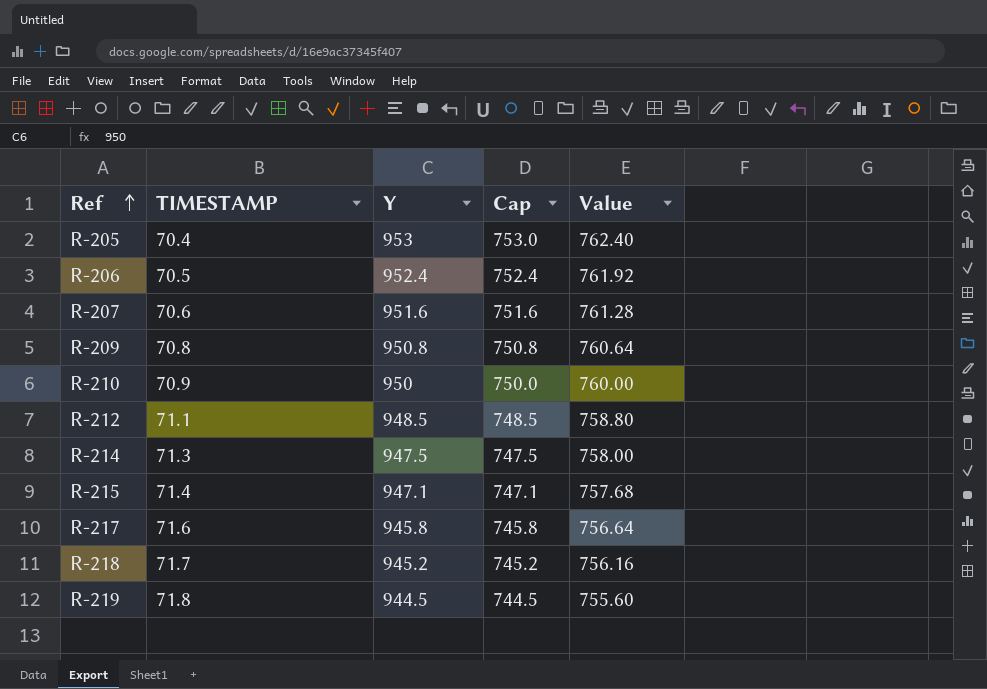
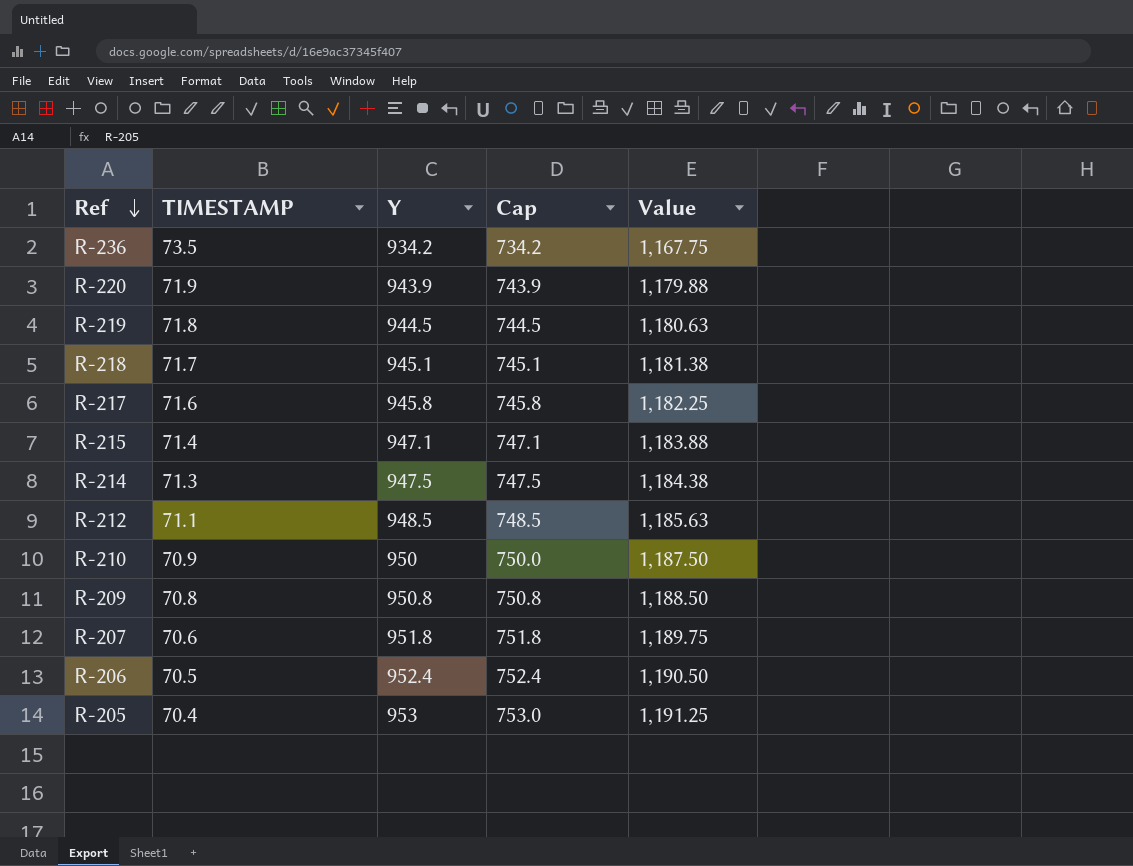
row order: Ref ascending -> Ref descending
column Value | formula: [Y] * 0.8 -> [Y] * 1.25
row R-236: none -> 73.5 | 934.2 | 734.2 | 1,167.75
row R-220: none -> 71.9 | 943.9 | 743.9 | 1,179.88
R-218 | Y: 945.2 -> 945.1
R-218 | Cap: 745.2 -> 745.1
R-207 | Y: 951.6 -> 951.8
R-207 | Cap: 751.6 -> 751.8

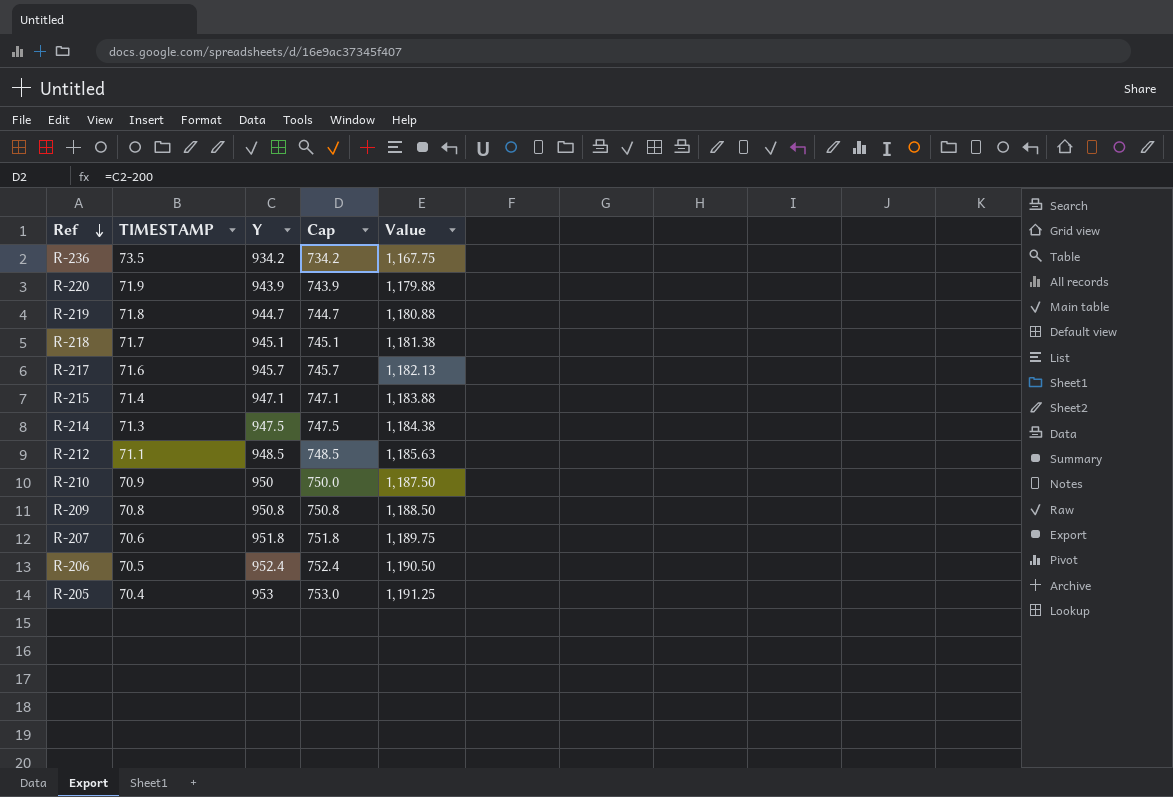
R-219 | Y: 944.5 -> 944.7
R-219 | Cap: 744.5 -> 744.7
R-219 | Value: 1,180.63 -> 1,180.88
R-217 | Y: 945.8 -> 945.7
R-217 | Cap: 745.8 -> 745.7
R-217 | Value: 1,182.25 -> 1,182.13

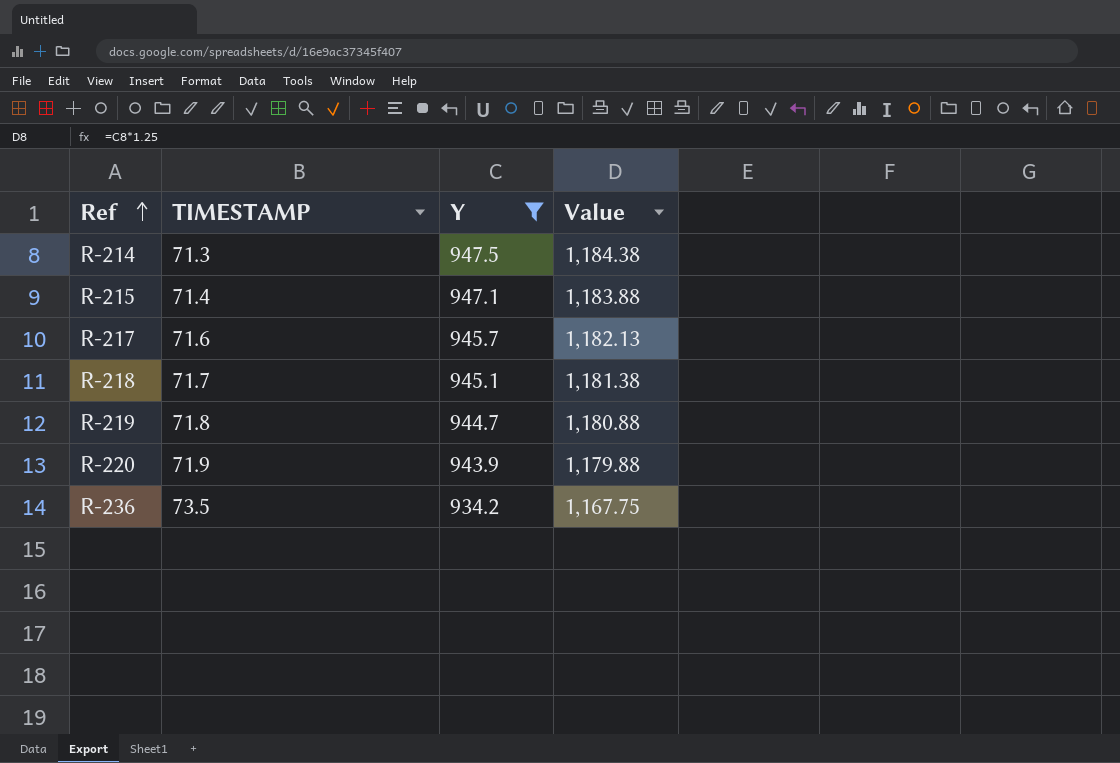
filter: none -> Y <= 947.5
row order: Ref descending -> Ref ascending
column Cap | formula: [Y] - 200 -> none

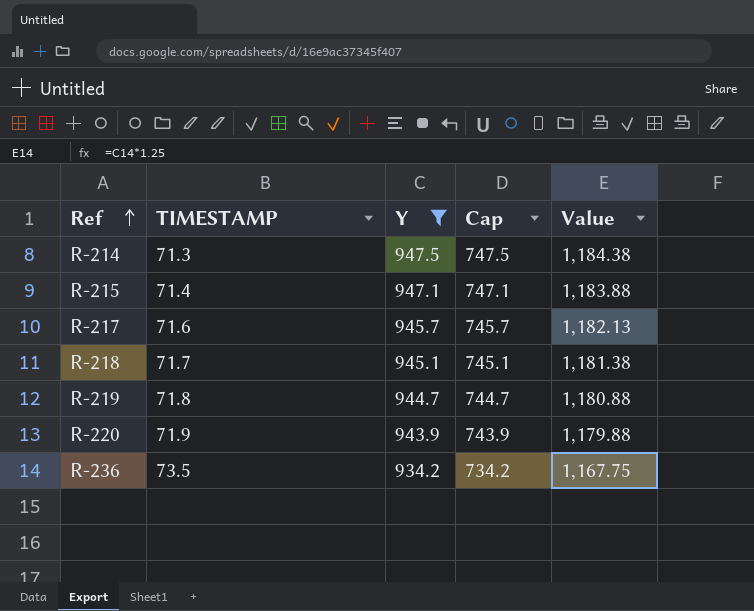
column Cap | formula: none -> [Y] - 200

